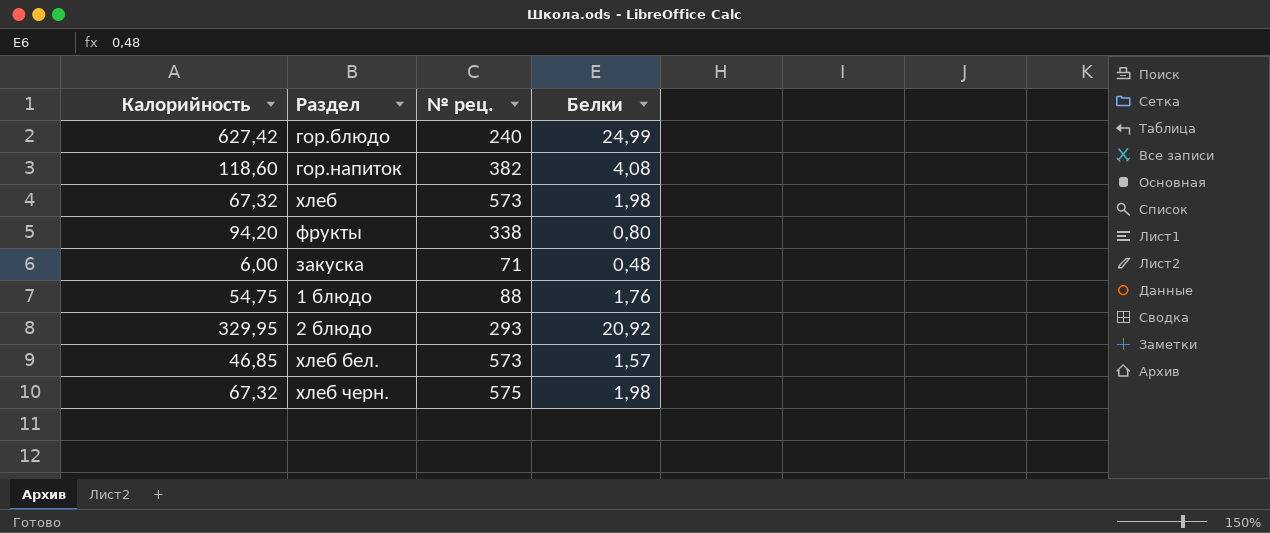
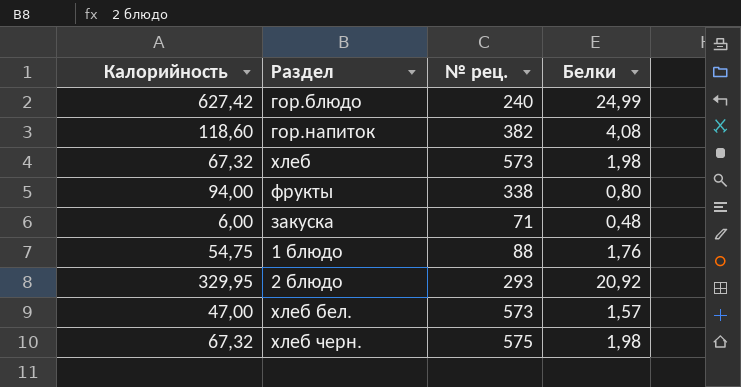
фрукты | Калорийность: 94,20 -> 94,00
хлеб бел. | Калорийность: 46,85 -> 47,00

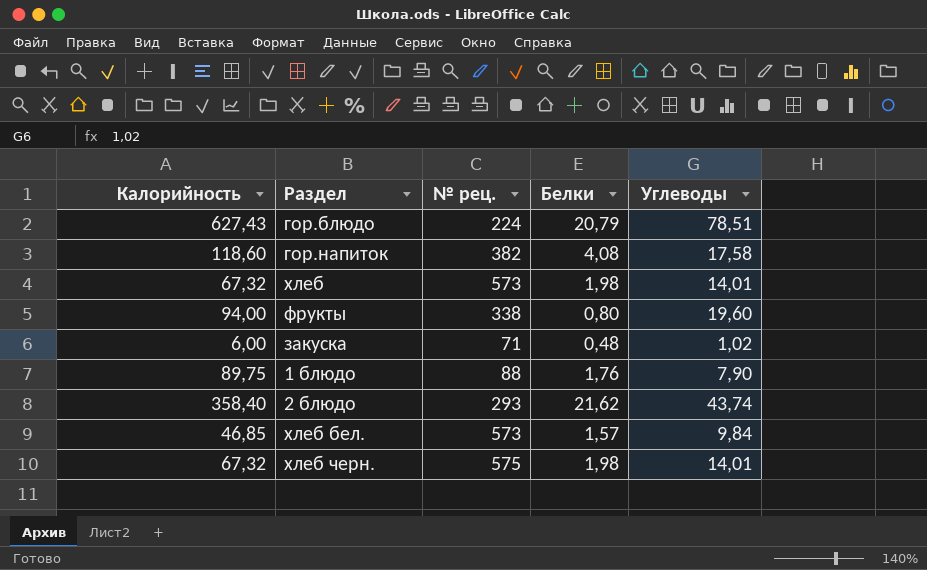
column Углеводы | position: none -> 5
гор.блюдо | Калорийность: 627,42 -> 627,43
гор.блюдо | № рец.: 240 -> 224
гор.блюдо | Белки: 24,99 -> 20,79
1 блюдо | Калорийность: 54,75 -> 89,75
2 блюдо | Калорийность: 329,95 -> 358,40
2 блюдо | Белки: 20,92 -> 21,62
хлеб бел. | Калорийность: 47,00 -> 46,85

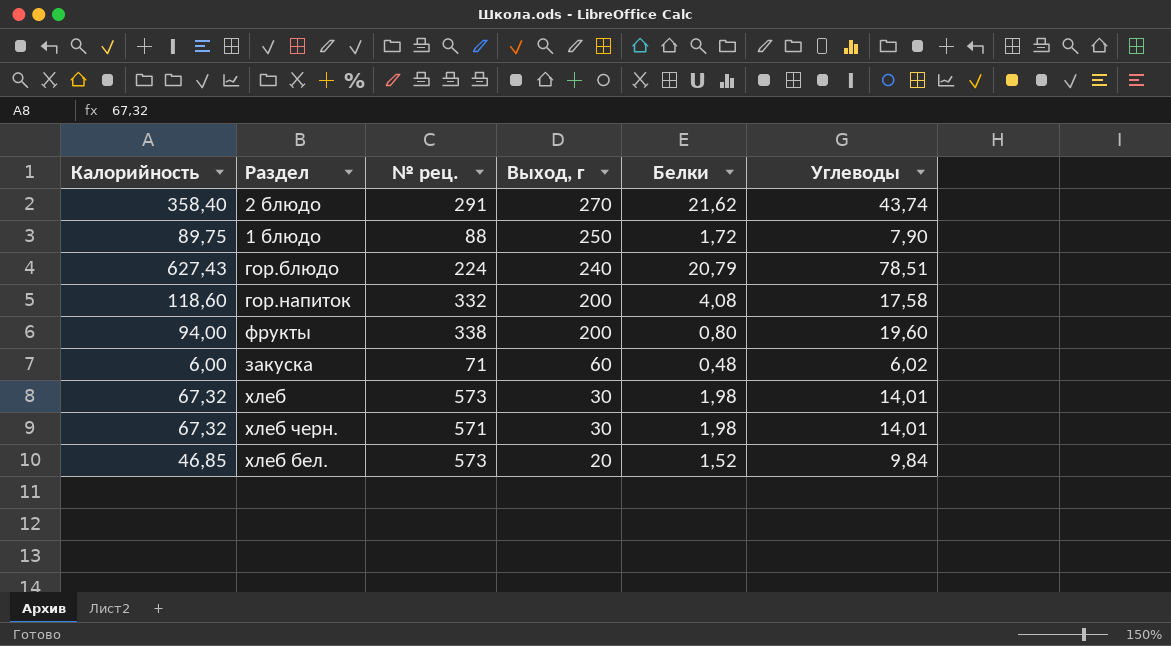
row order: none -> Выход, г descending
column Выход, г | position: none -> 4
2 блюдо | № рец.: 293 -> 291
1 блюдо | Белки: 1,76 -> 1,72
гор.напиток | № рец.: 382 -> 332
закуска | Углеводы: 1,02 -> 6,02
хлеб черн. | № рец.: 575 -> 571
хлеб бел. | Белки: 1,57 -> 1,52

